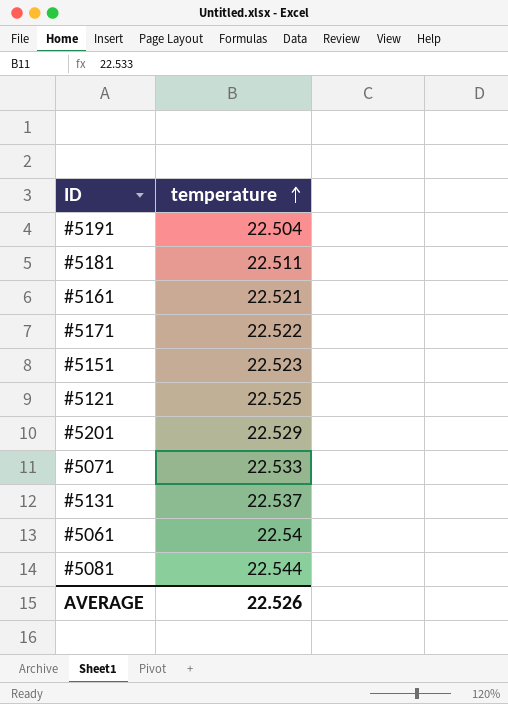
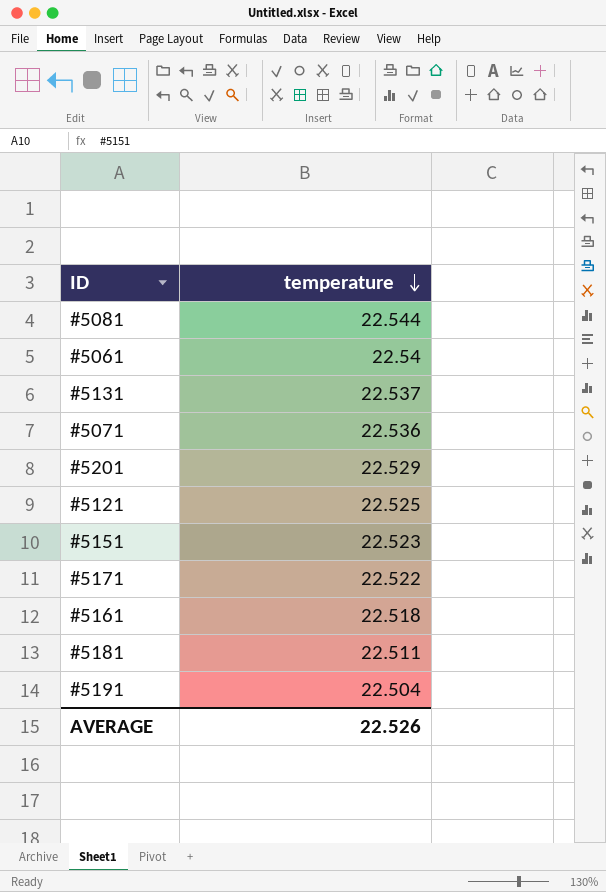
row order: temperature ascending -> temperature descending
#5071 | temperature: 22.533 -> 22.536
#5161 | temperature: 22.521 -> 22.518

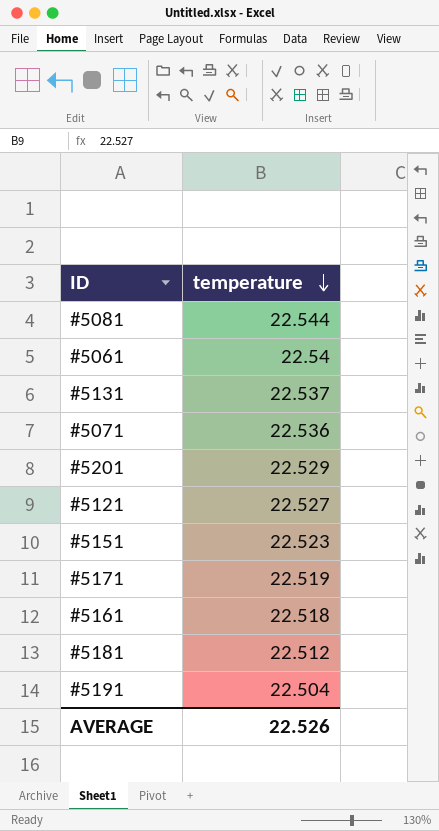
#5121 | temperature: 22.525 -> 22.527
#5171 | temperature: 22.522 -> 22.519
#5181 | temperature: 22.511 -> 22.512

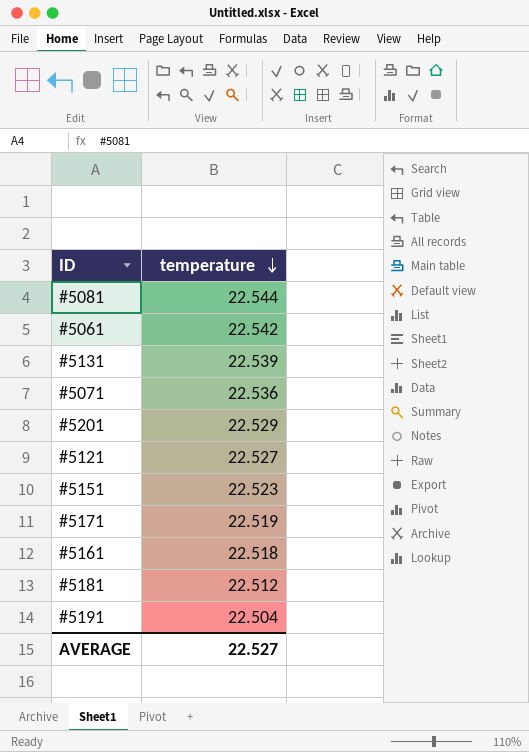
#5061 | temperature: 22.54 -> 22.542
#5131 | temperature: 22.537 -> 22.539
AVERAGE | temperature: 22.526 -> 22.527

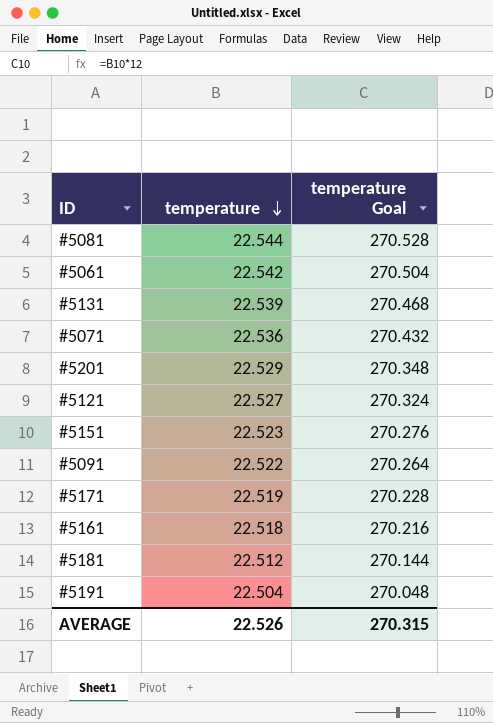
column temperature Goal | formula: none -> [temperature] * 12
row #5091: none -> 22.522 | 270.264
AVERAGE | temperature: 22.527 -> 22.526

